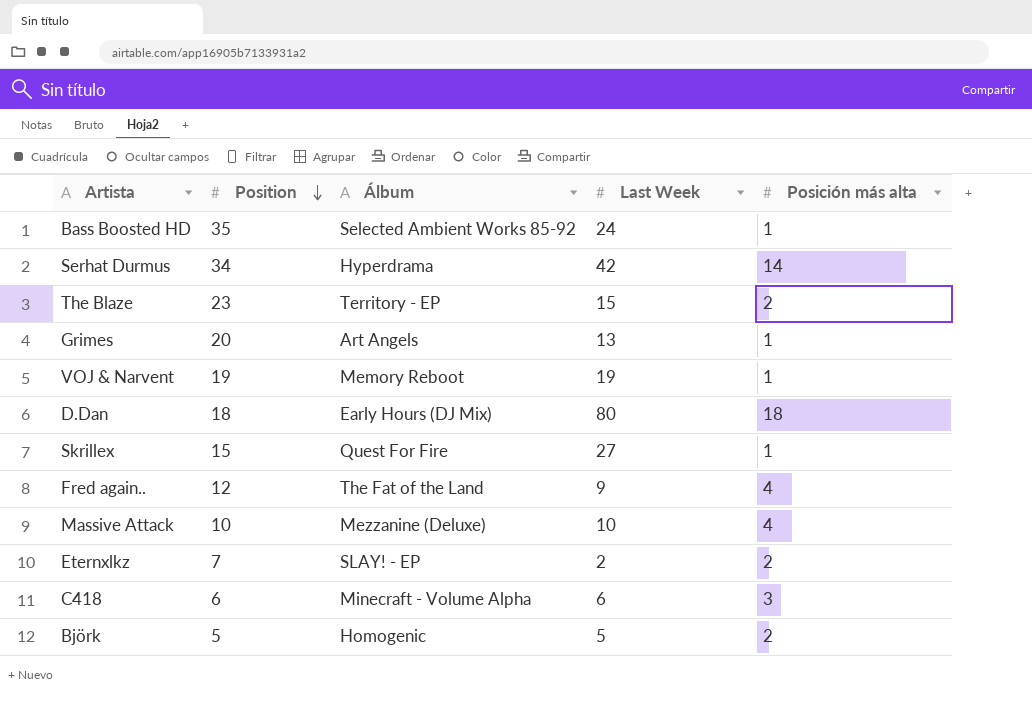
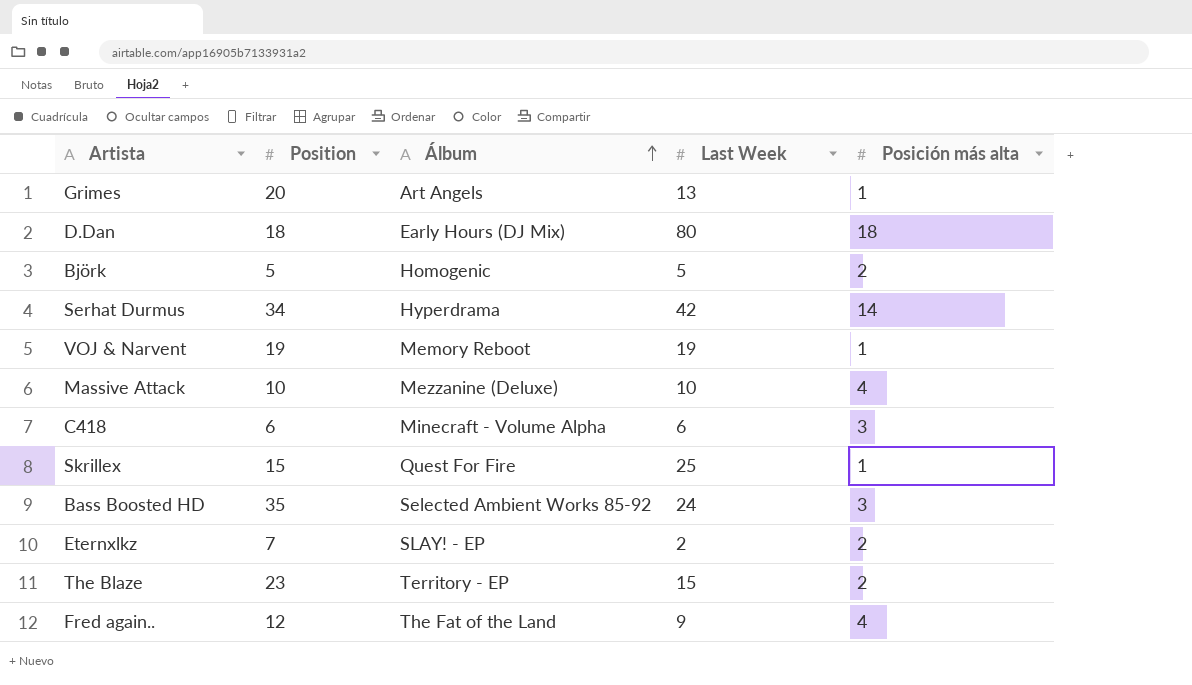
row order: Position descending -> Álbum ascending
Skrillex | Last Week: 27 -> 25
Bass Boosted HD | Posición más alta: 1 -> 3

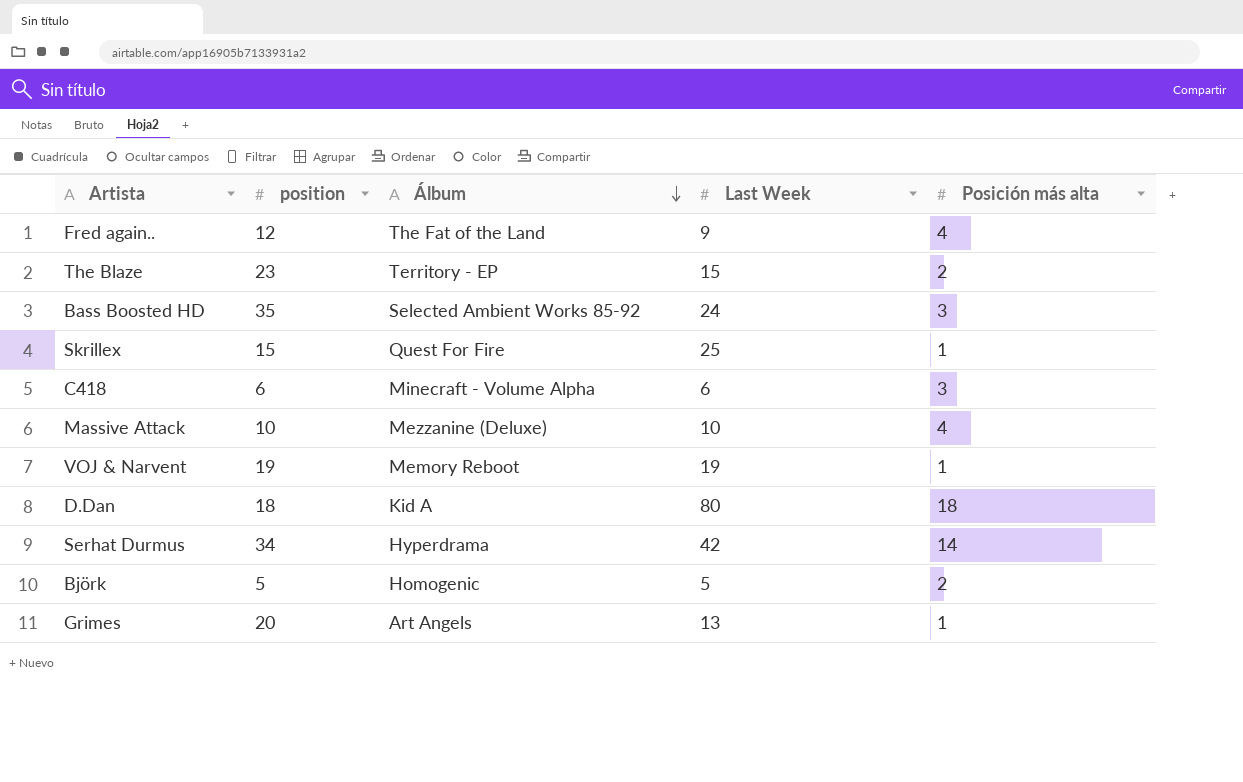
row order: Álbum ascending -> Álbum descending
column name: Position -> position
row Eternxlkz: 7 | SLAY! - EP | 2 | 2 -> none
D.Dan | Álbum: Early Hours (DJ Mix) -> Kid A

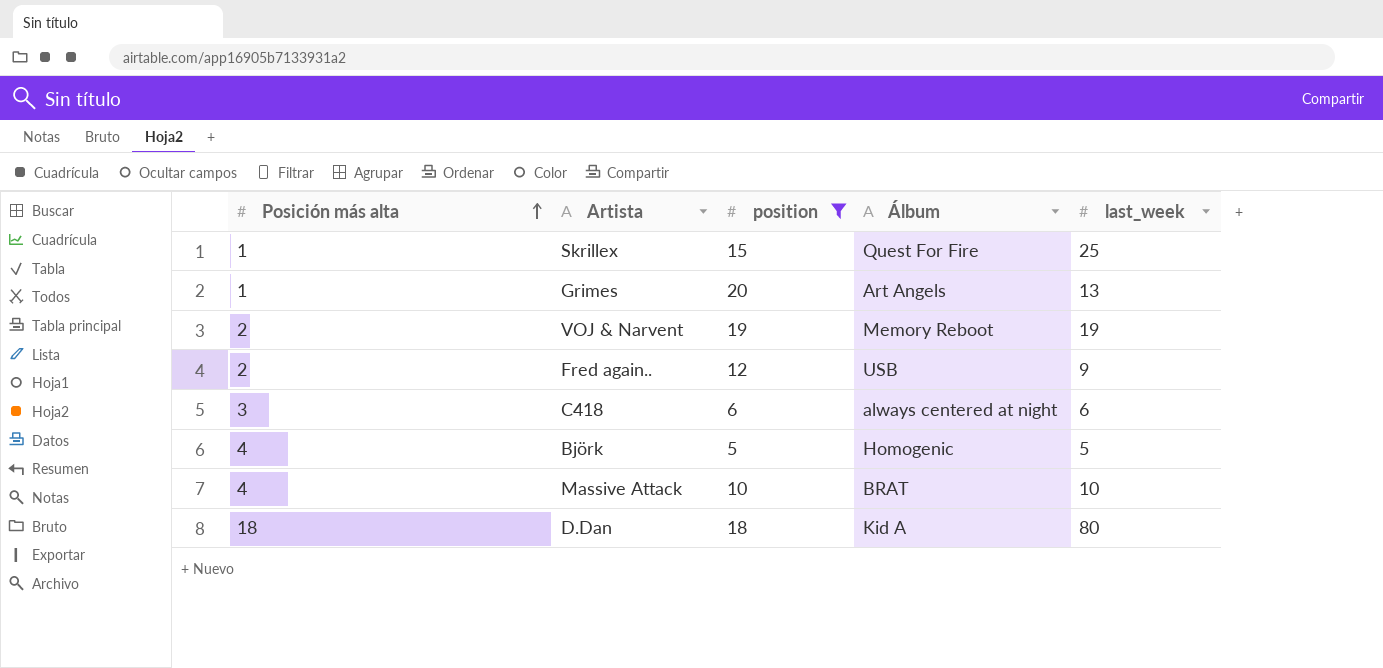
filter: none -> position <= 20
row order: Álbum descending -> Posición más alta ascending
column Posición más alta | position: 5 -> 1
column name: Last Week -> last_week
VOJ & Narvent | Posición más alta: 1 -> 2
Fred again.. | Posición más alta: 4 -> 2
Fred again.. | Álbum: The Fat of the Land -> USB
C418 | Álbum: Minecraft - Volume Alpha -> always centered at night
Björk | Posición más alta: 2 -> 4
Massive Attack | Álbum: Mezzanine (Deluxe) -> BRAT

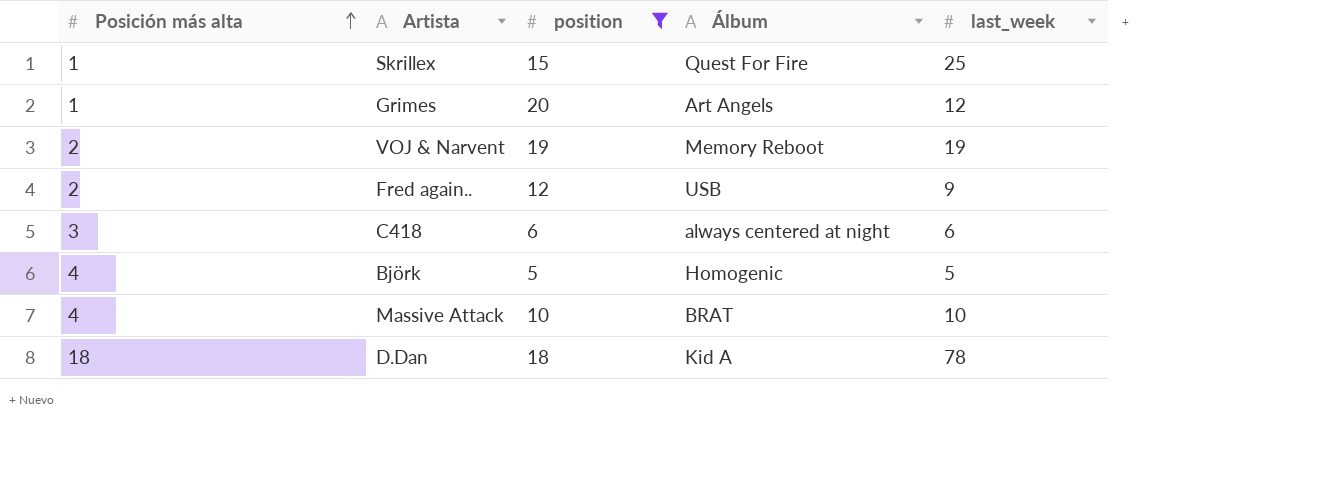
Grimes | last_week: 13 -> 12
D.Dan | last_week: 80 -> 78

